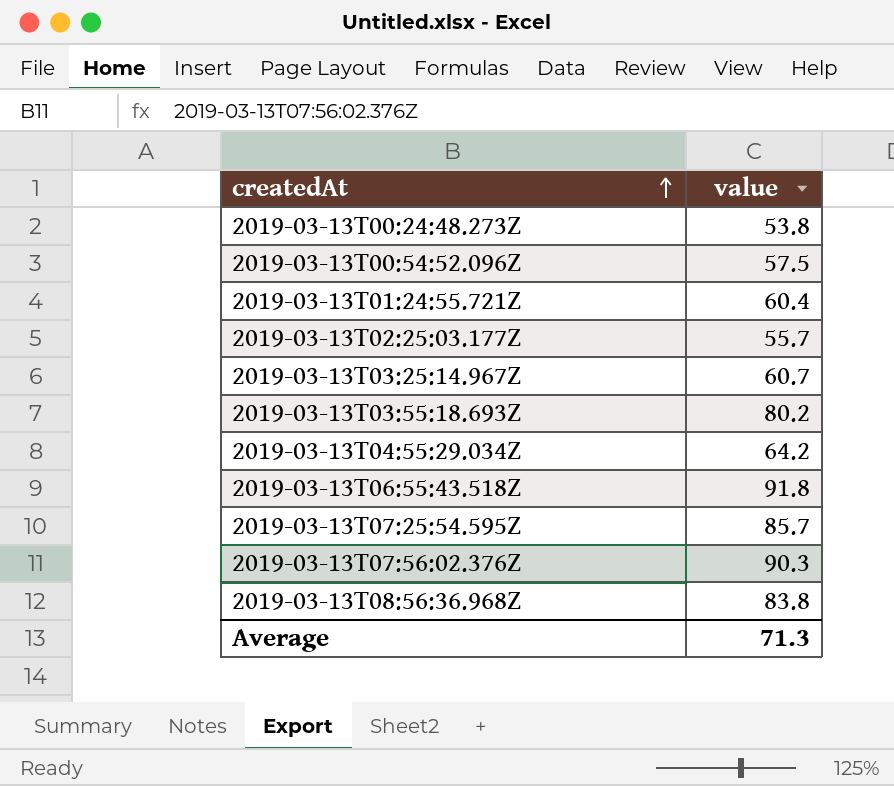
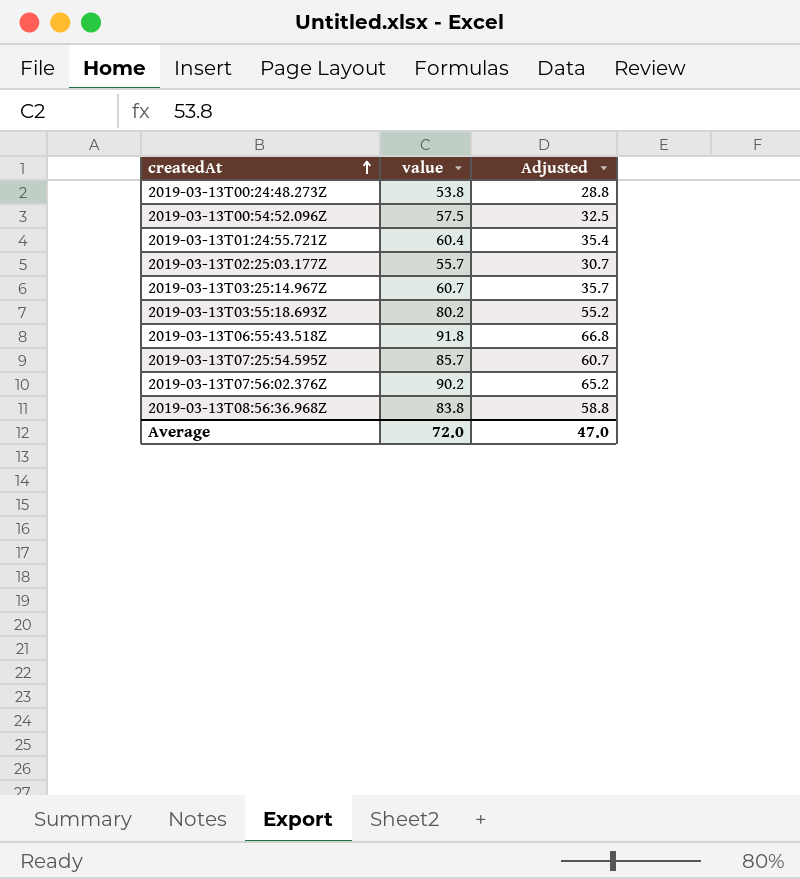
column Adjusted | formula: none -> [value] - 25
row 2019-03-13T04:55:29.034Z: 64.2 -> none
2019-03-13T07:56:02.376Z | value: 90.3 -> 90.2
Average | value: 71.3 -> 72.0

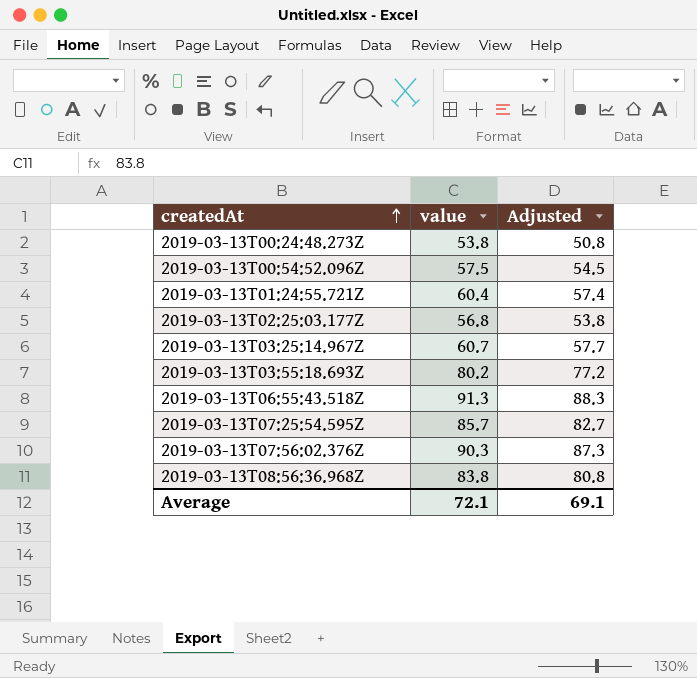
column Adjusted | formula: [value] - 25 -> [value] - 3
2019-03-13T02:25:03.177Z | value: 55.7 -> 56.8
2019-03-13T06:55:43.518Z | value: 91.8 -> 91.3
2019-03-13T07:56:02.376Z | value: 90.2 -> 90.3
Average | value: 72.0 -> 72.1
Average | Adjusted: 47.0 -> 69.1

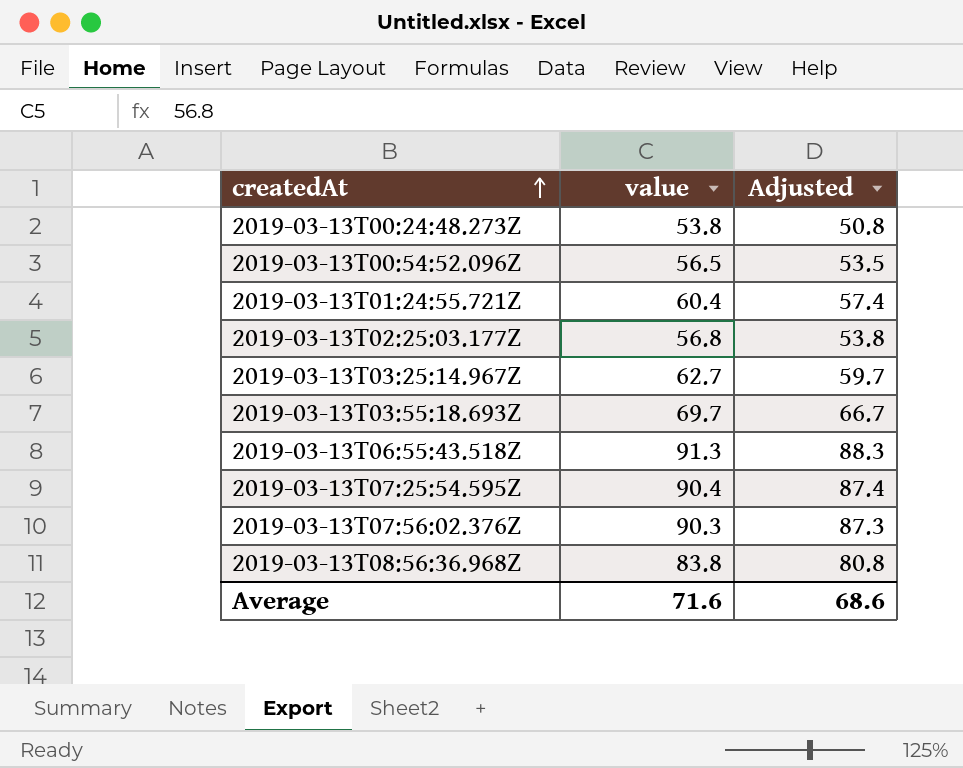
2019-03-13T00:54:52.096Z | value: 57.5 -> 56.5
2019-03-13T00:54:52.096Z | Adjusted: 54.5 -> 53.5
2019-03-13T03:25:14.967Z | value: 60.7 -> 62.7
2019-03-13T03:25:14.967Z | Adjusted: 57.7 -> 59.7
2019-03-13T03:55:18.693Z | value: 80.2 -> 69.7
2019-03-13T03:55:18.693Z | Adjusted: 77.2 -> 66.7
2019-03-13T07:25:54.595Z | value: 85.7 -> 90.4
2019-03-13T07:25:54.595Z | Adjusted: 82.7 -> 87.4
Average | value: 72.1 -> 71.6
Average | Adjusted: 69.1 -> 68.6

